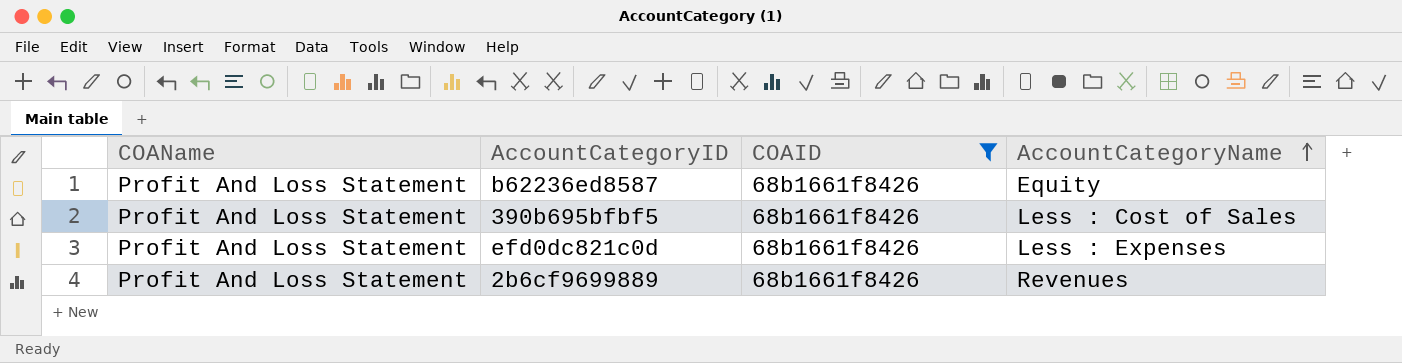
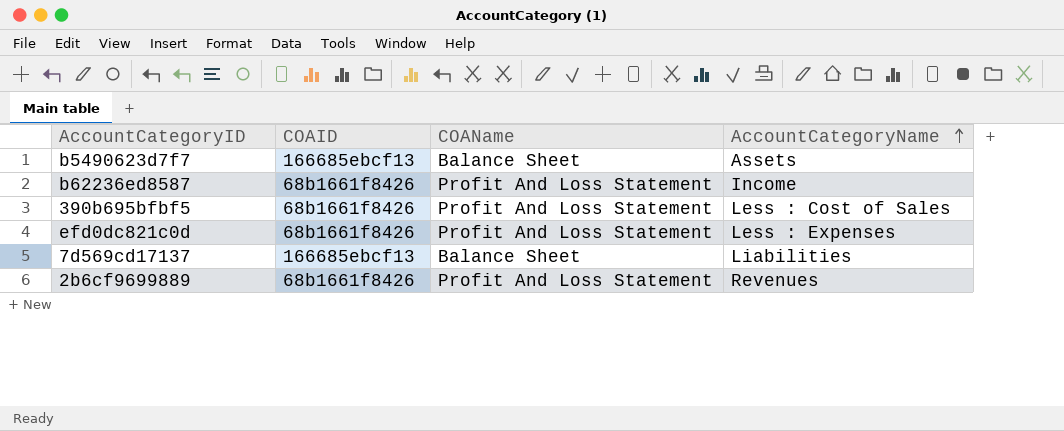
filter: COAID = 68b1661f8426 -> none
column COAName | position: 1 -> 3
b62236ed8587 | AccountCategoryName: Equity -> Income

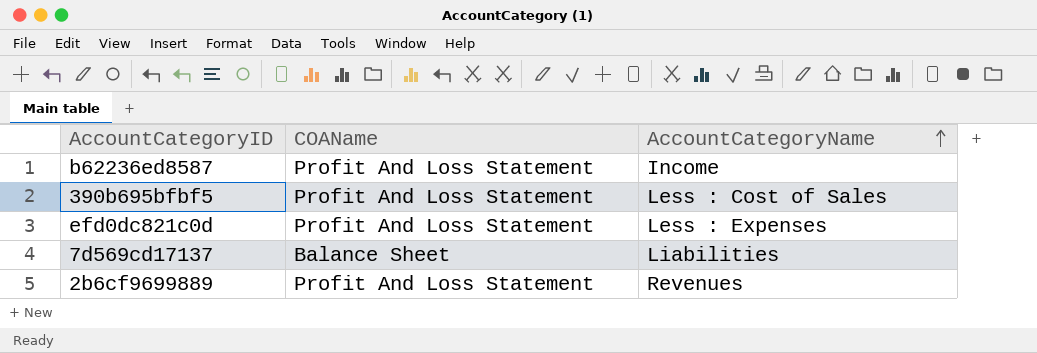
column COAID | position: 2 -> none
row b5490623d7f7: 166685ebcf13 | Balance Sheet | Assets -> none

